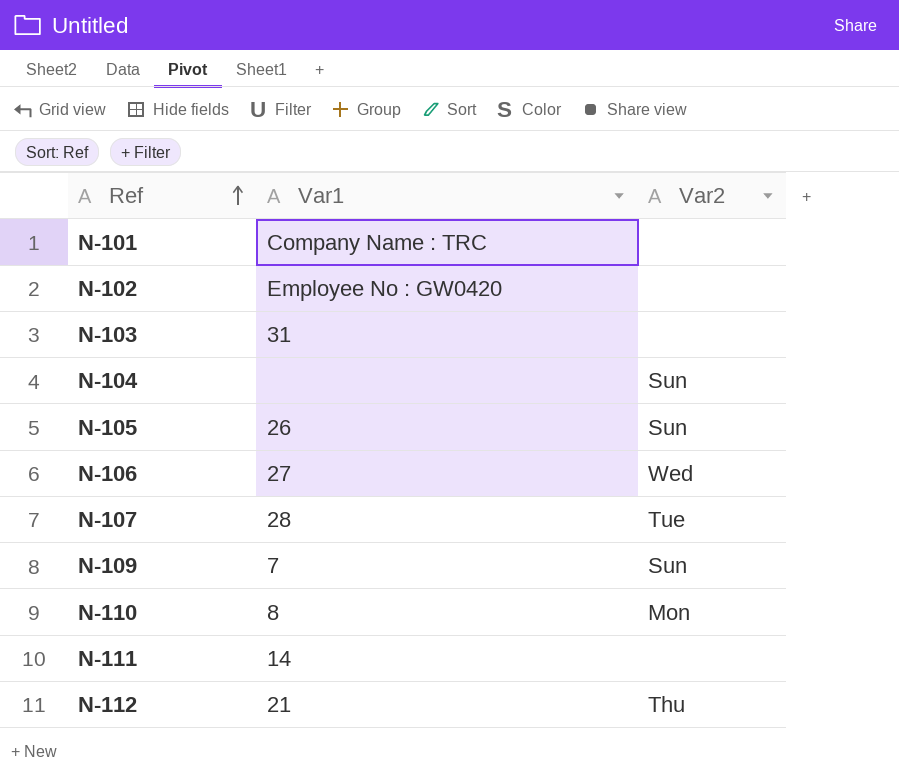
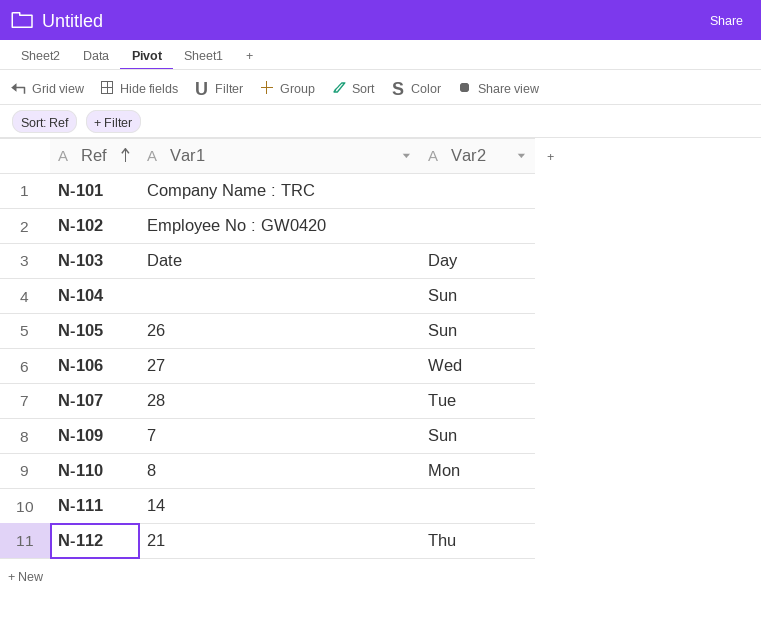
N-103 | Var1: 31 -> Date
N-103 | Var2: none -> Day

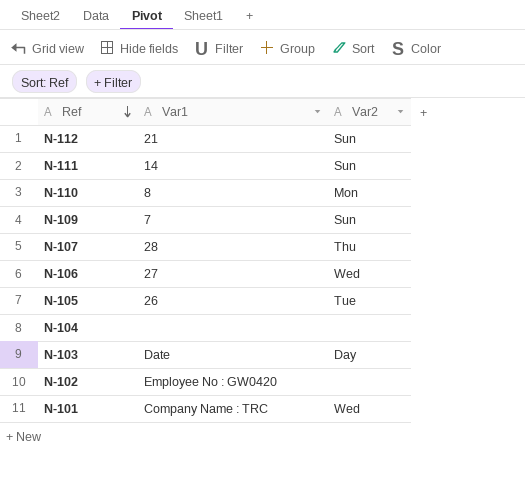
row order: Ref ascending -> Ref descending
N-112 | Var2: Thu -> Sun
N-111 | Var2: none -> Sun
N-107 | Var2: Tue -> Thu
N-105 | Var2: Sun -> Tue
N-104 | Var2: Sun -> none
N-101 | Var2: none -> Wed

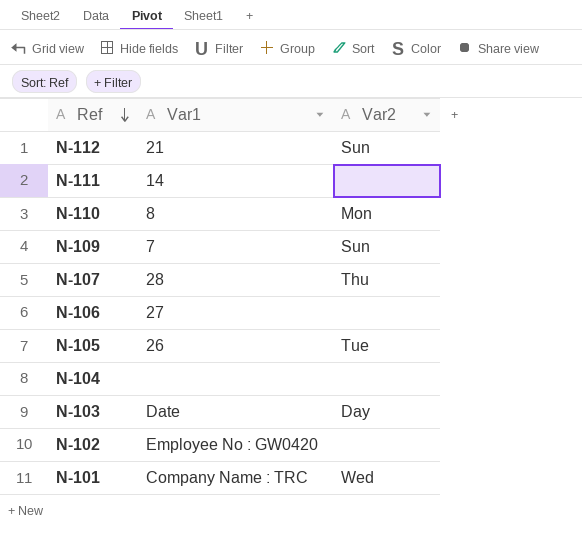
N-111 | Var2: Sun -> none
N-106 | Var2: Wed -> none

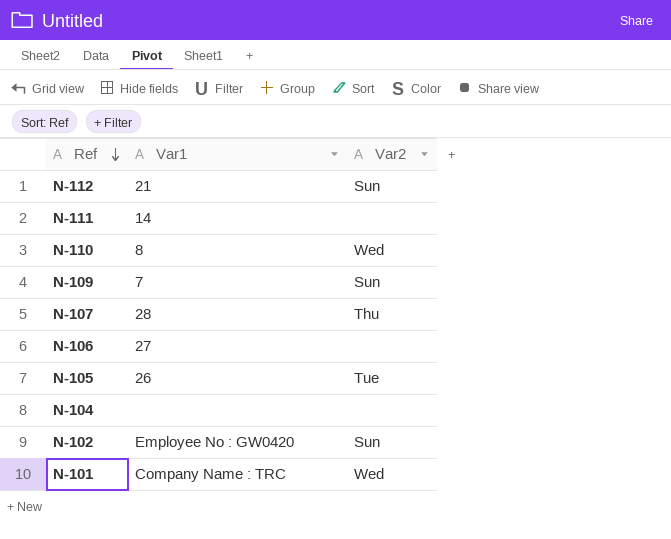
row N-103: Date | Day -> none
N-110 | Var2: Mon -> Wed
N-102 | Var2: none -> Sun

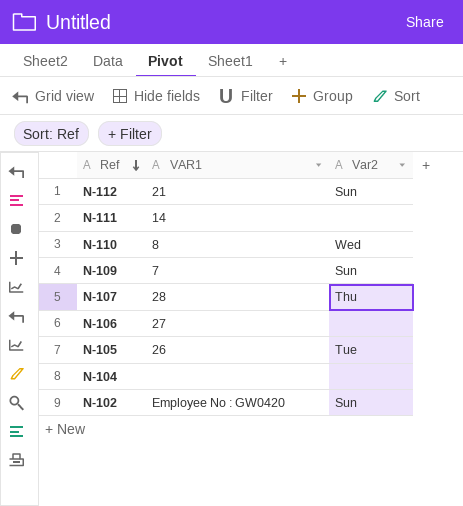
column name: Var1 -> VAR1
row N-101: Company Name : TRC | Wed -> none

